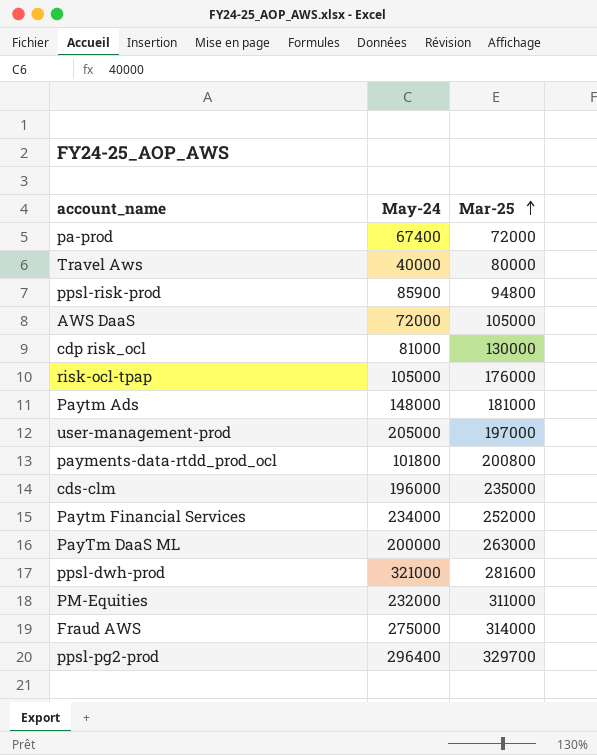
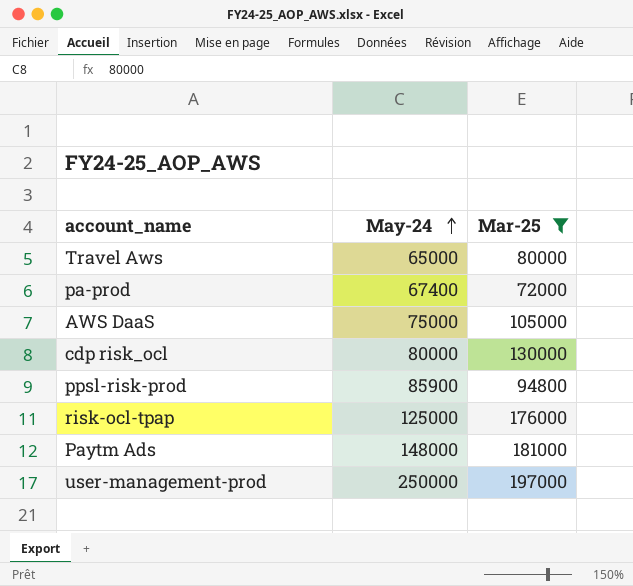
filter: none -> Mar-25 <= 197000
row order: Mar-25 ascending -> May-24 ascending
Travel Aws | May-24: 40000 -> 65000
AWS DaaS | May-24: 72000 -> 75000
cdp risk_ocl | May-24: 81000 -> 80000
risk-ocl-tpap | May-24: 105000 -> 125000
user-management-prod | May-24: 205000 -> 250000

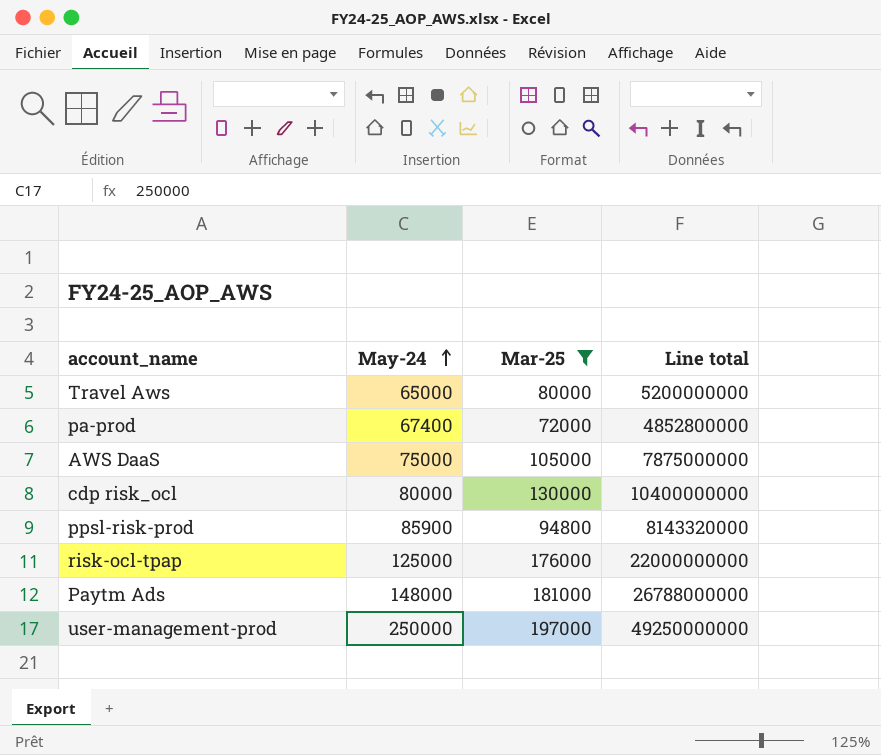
column Line total | formula: none -> [May-24] * [Mar-25]

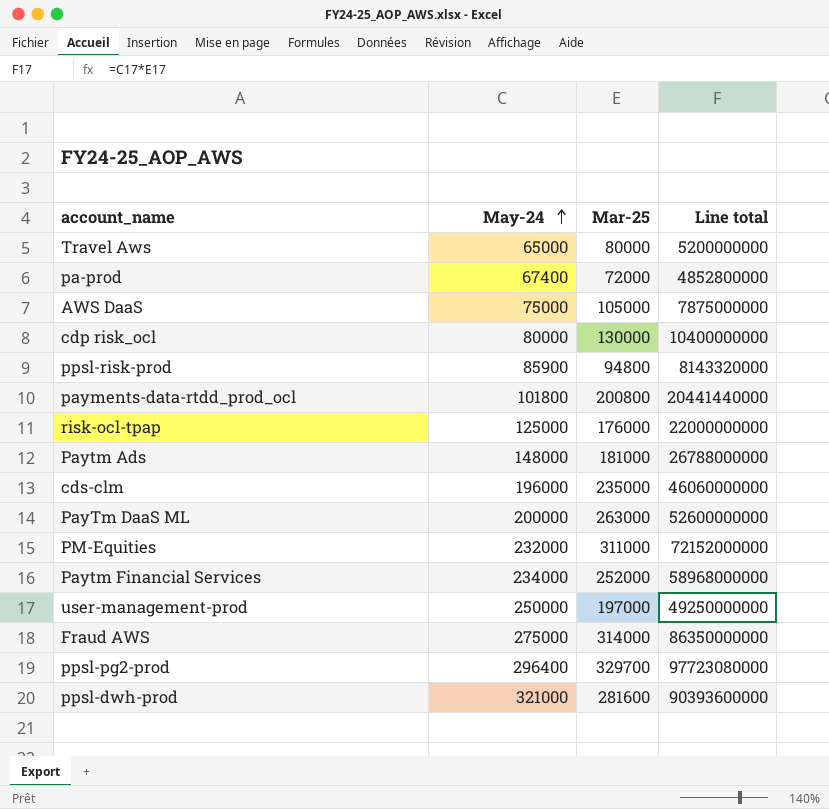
filter: Mar-25 <= 197000 -> none

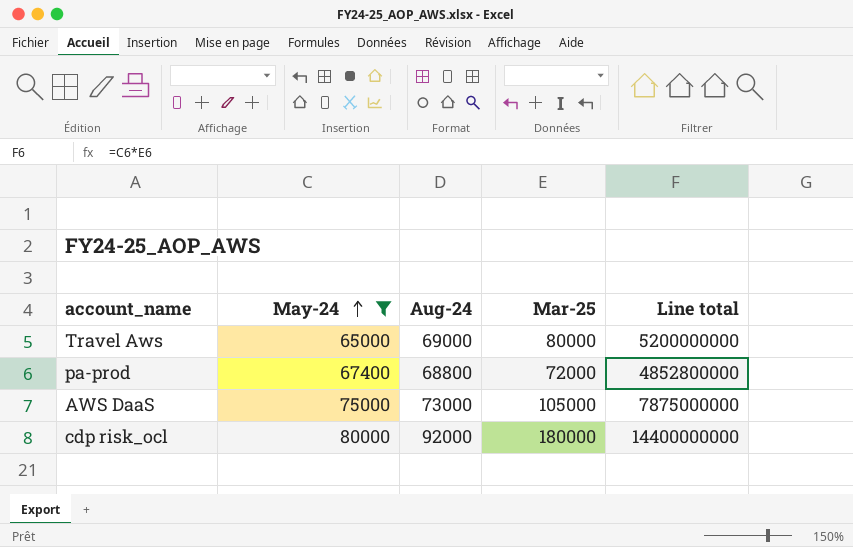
filter: none -> May-24 <= 80000
column Aug-24 | position: none -> 3
cdp risk_ocl | Mar-25: 130000 -> 180000
cdp risk_ocl | Line total: 10400000000 -> 14400000000

